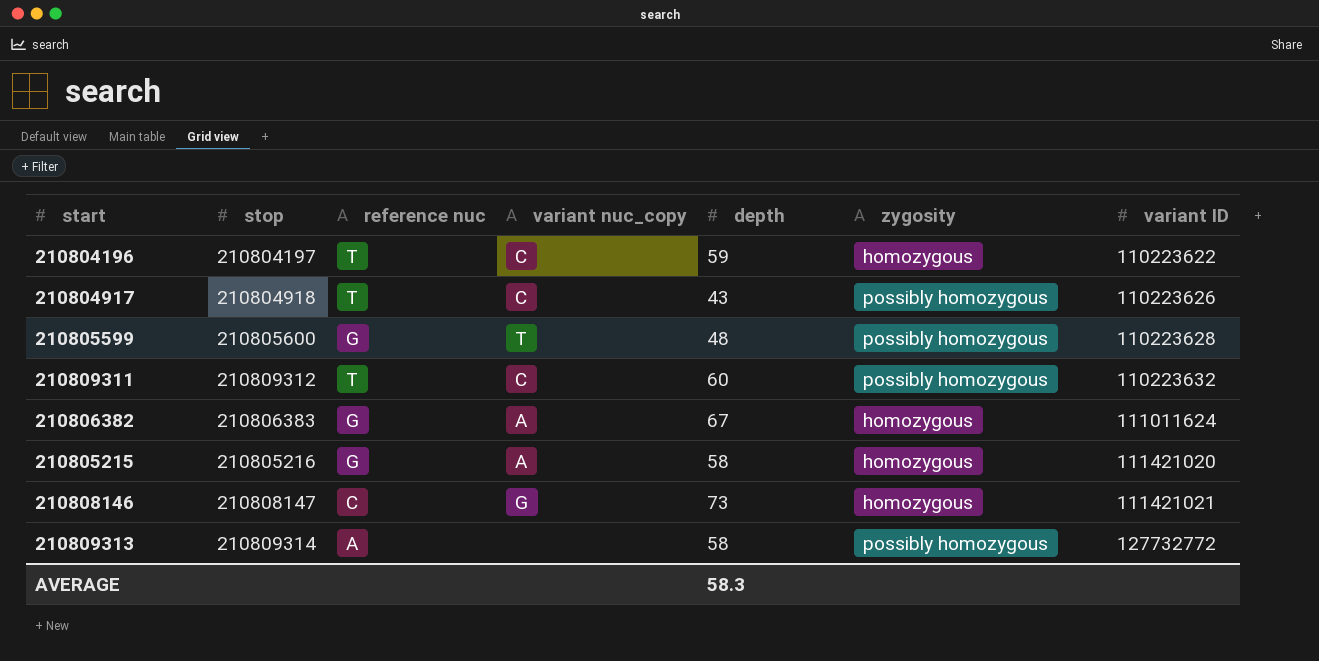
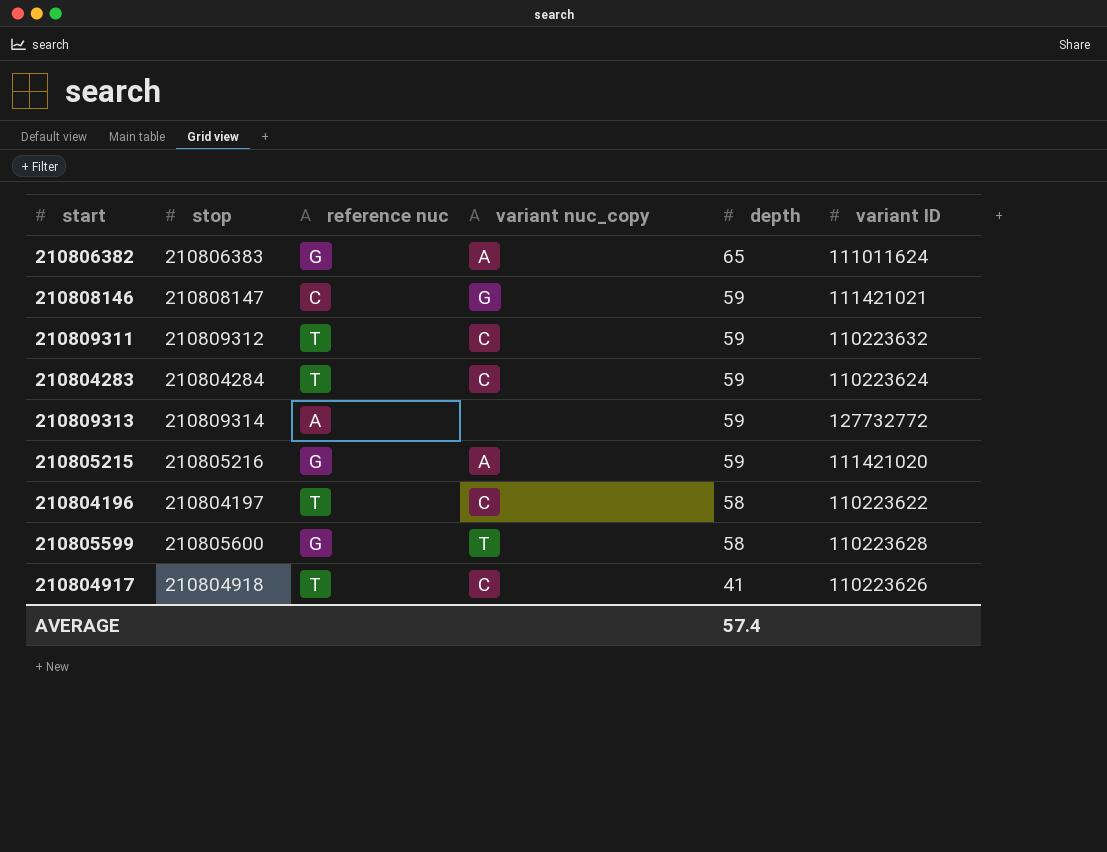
row order: variant ID ascending -> depth descending
column zygosity | position: 6 -> none
210806382 | depth: 67 -> 65
210808146 | depth: 73 -> 59
210809311 | depth: 60 -> 59
row 210804283: none -> 210804284 | T | C | 59 | 110223624
210809313 | depth: 58 -> 59
210805215 | depth: 58 -> 59
210804196 | depth: 59 -> 58
210805599 | depth: 48 -> 58
210804917 | depth: 43 -> 41
AVERAGE | depth: 58.3 -> 57.4

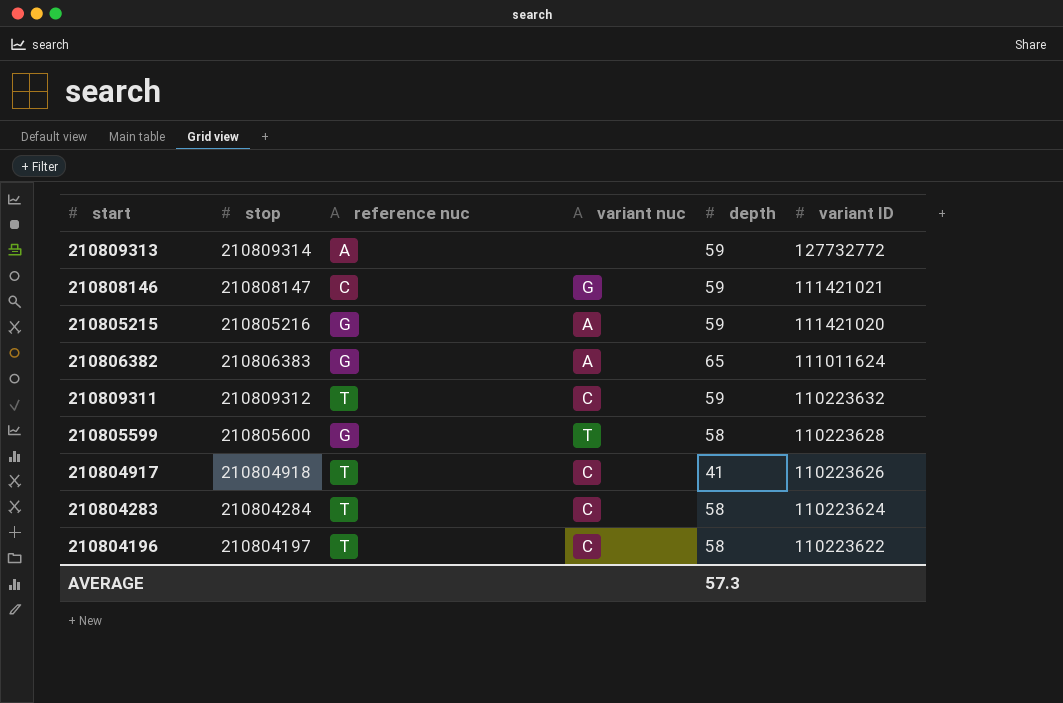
row order: depth descending -> variant ID descending
column name: variant nuc_copy -> variant nuc
210804283 | depth: 59 -> 58
AVERAGE | depth: 57.4 -> 57.3

